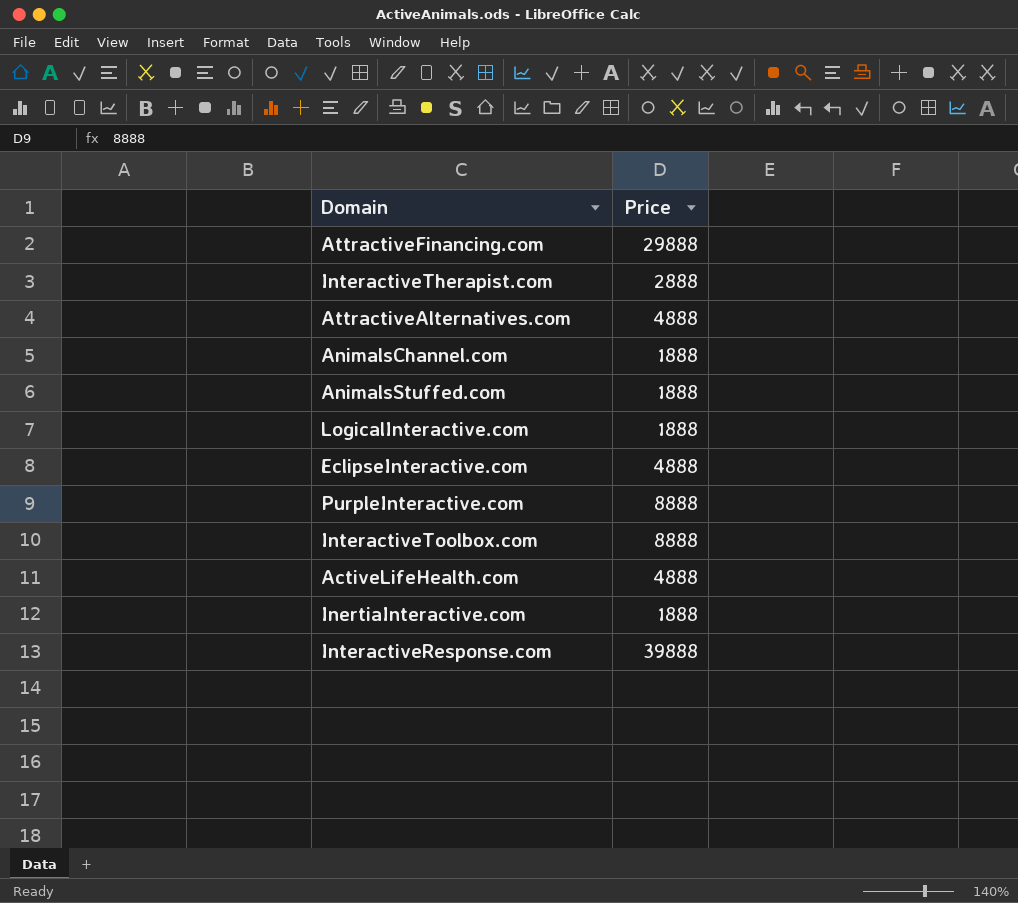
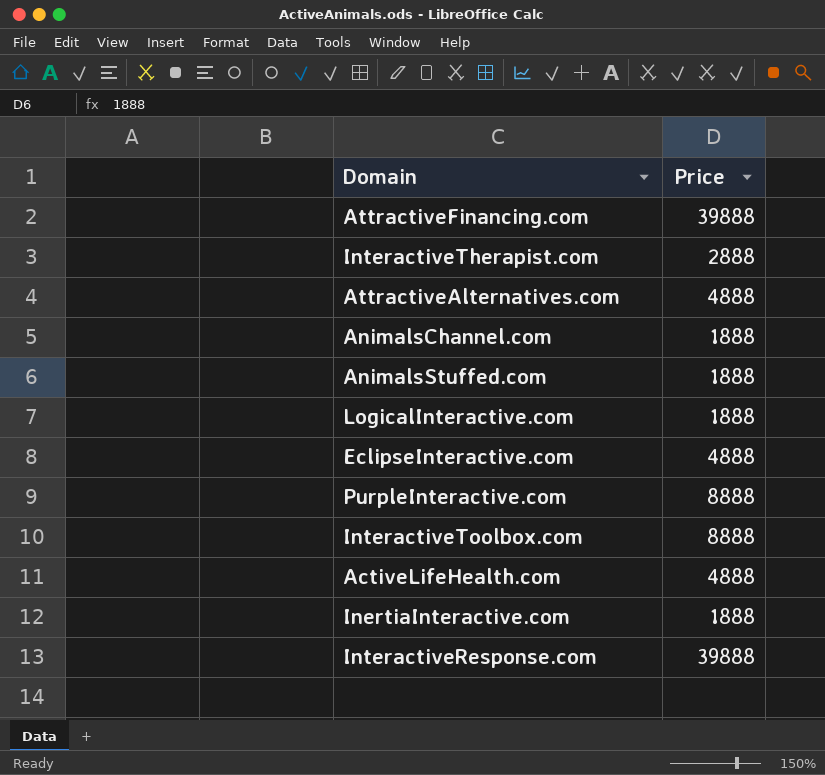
AttractiveFinancing.com | Price: 29888 -> 39888

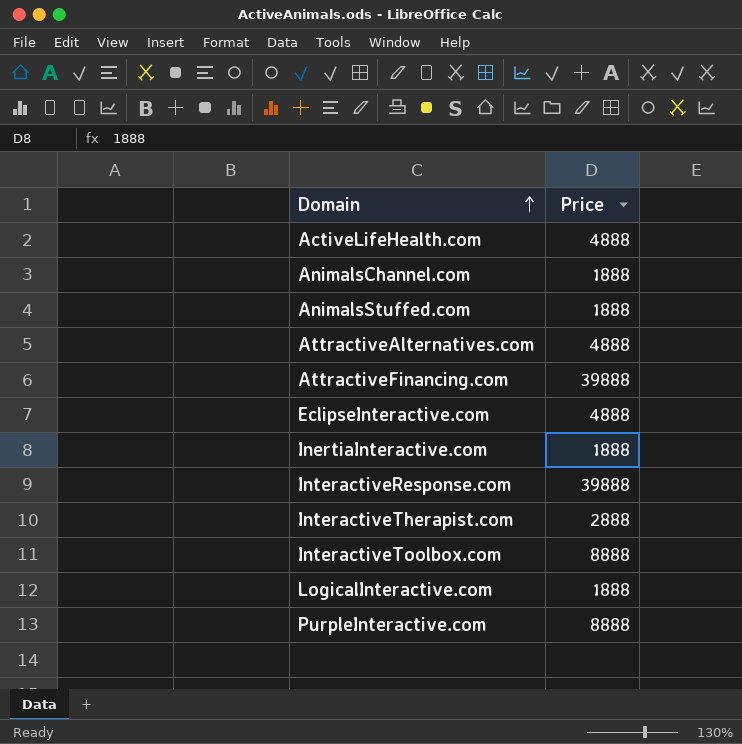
row order: none -> Domain ascending

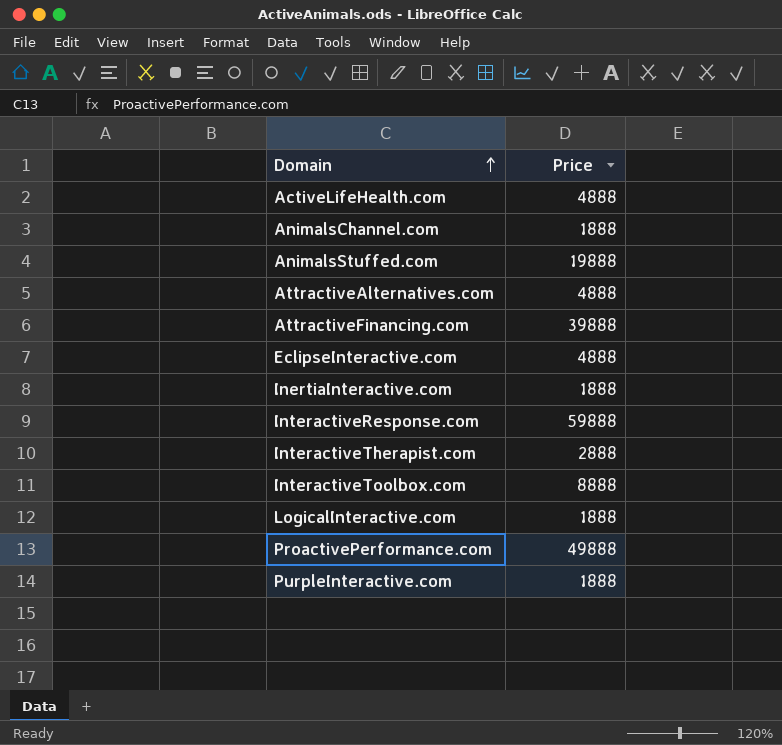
AnimalsStuffed.com | Price: 1888 -> 19888
InteractiveResponse.com | Price: 39888 -> 59888
row ProactivePerformance.com: none -> 49888
PurpleInteractive.com | Price: 8888 -> 1888

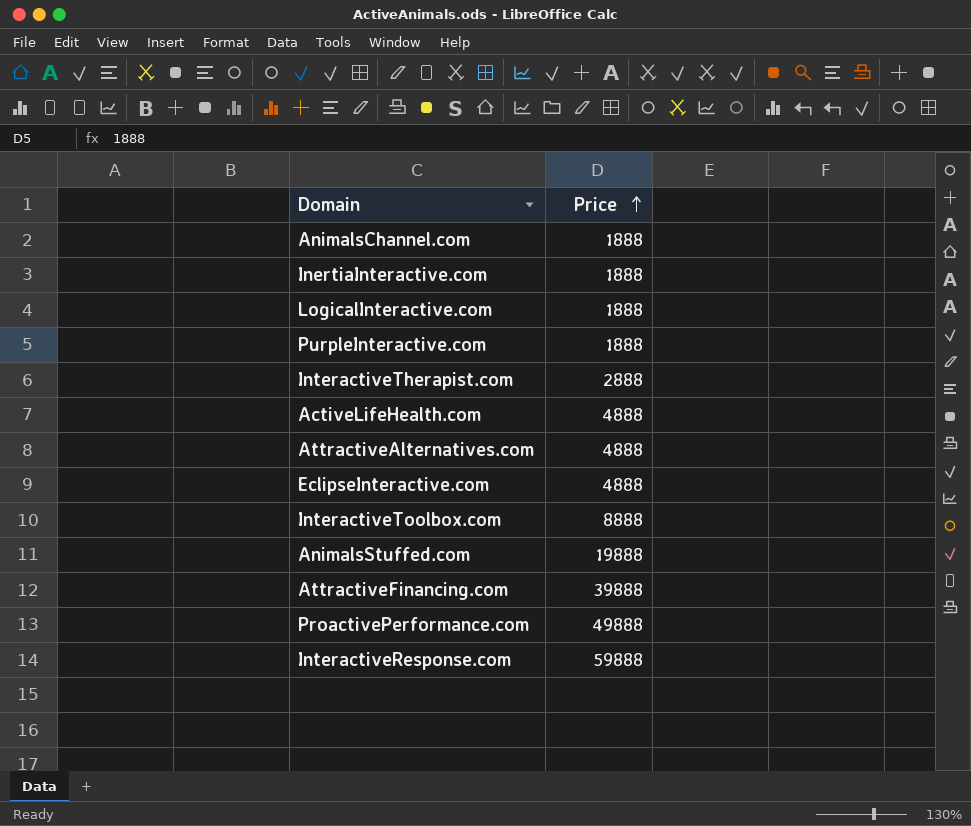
row order: Domain ascending -> Price ascending

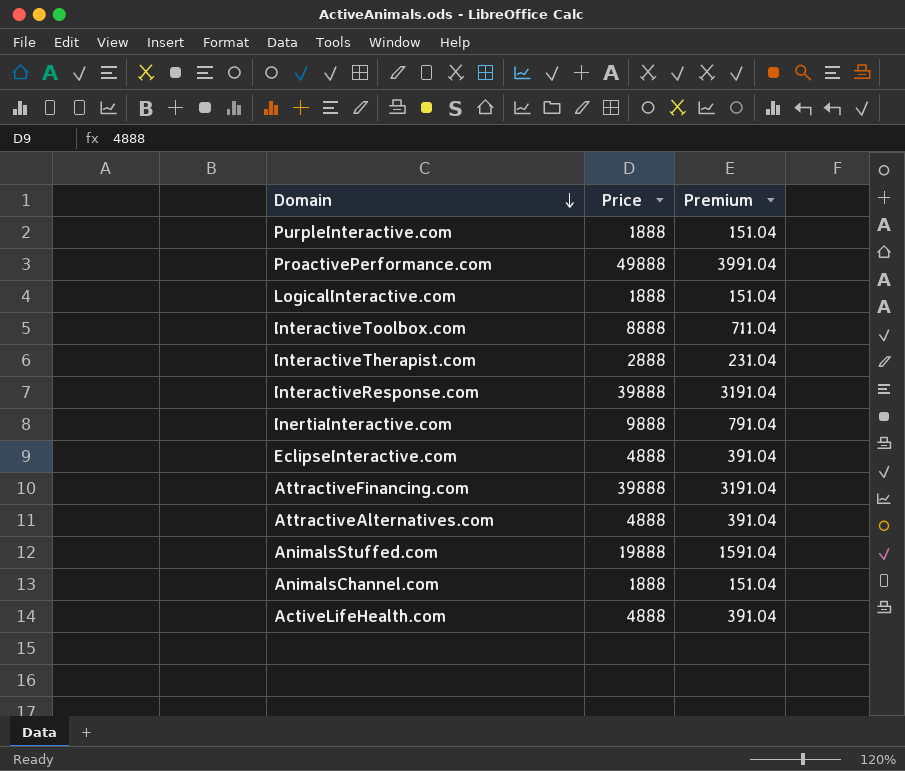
row order: Price ascending -> Domain descending
column Premium | formula: none -> [Price] * 0.08
InteractiveResponse.com | Price: 59888 -> 39888
InertiaInteractive.com | Price: 1888 -> 9888

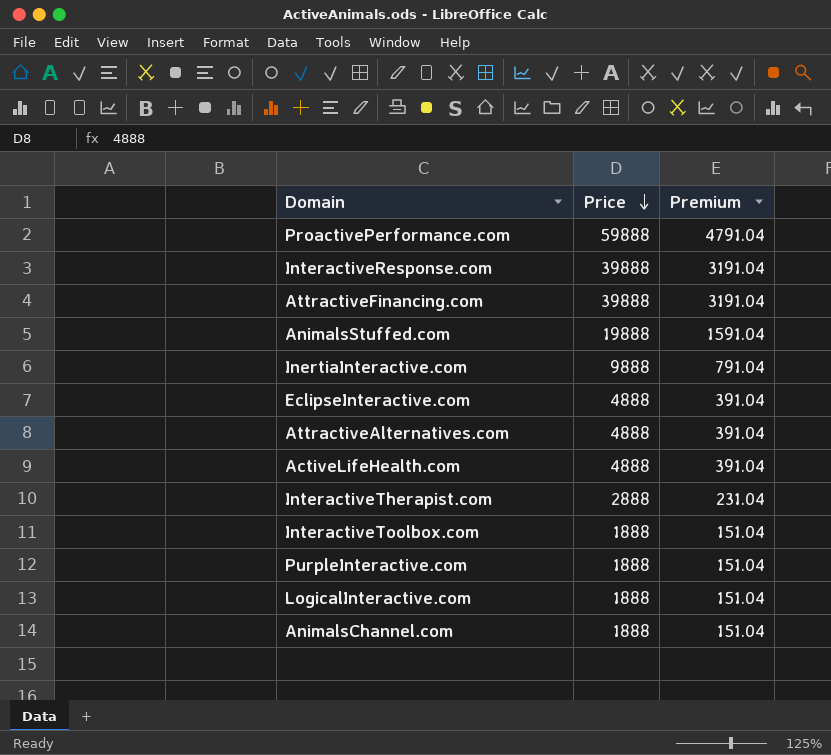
row order: Domain descending -> Price descending
ProactivePerformance.com | Price: 49888 -> 59888
ProactivePerformance.com | Premium: 3991.04 -> 4791.04
InteractiveToolbox.com | Price: 8888 -> 1888
InteractiveToolbox.com | Premium: 711.04 -> 151.04

